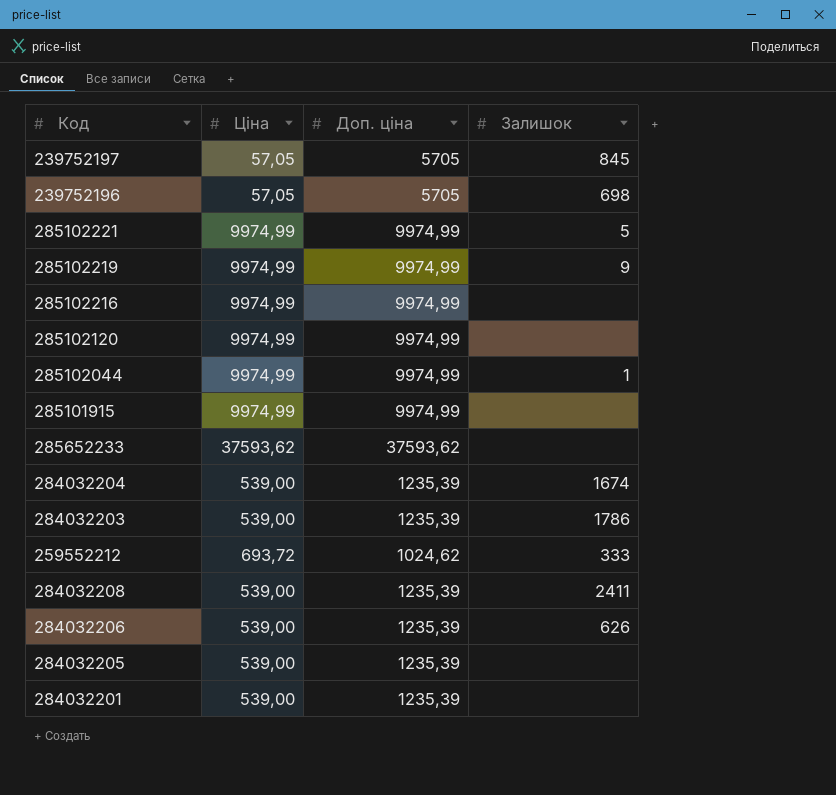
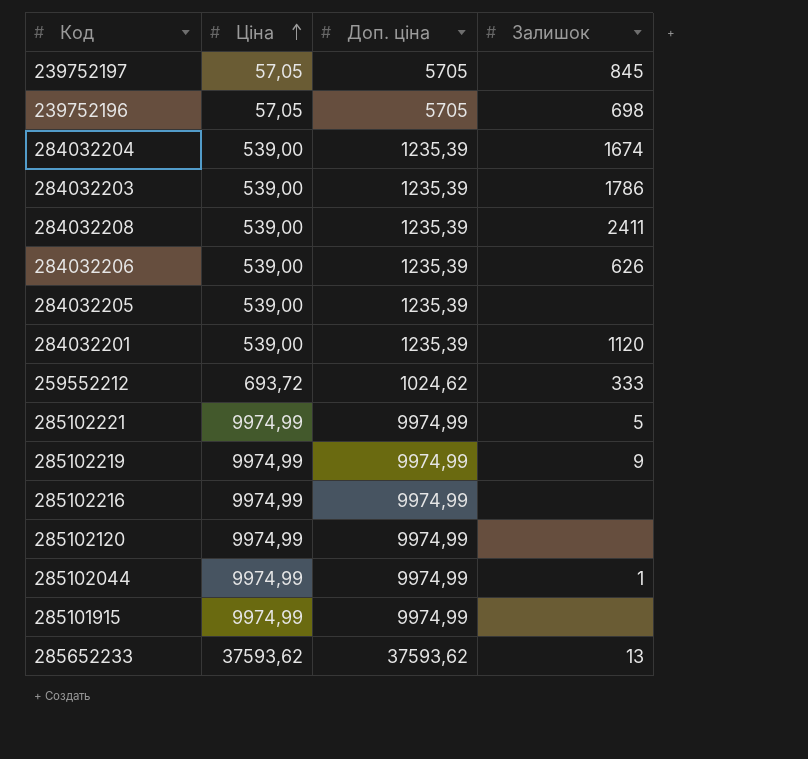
row order: none -> Ціна ascending
284032201 | Залишок: none -> 1120
285652233 | Залишок: none -> 13

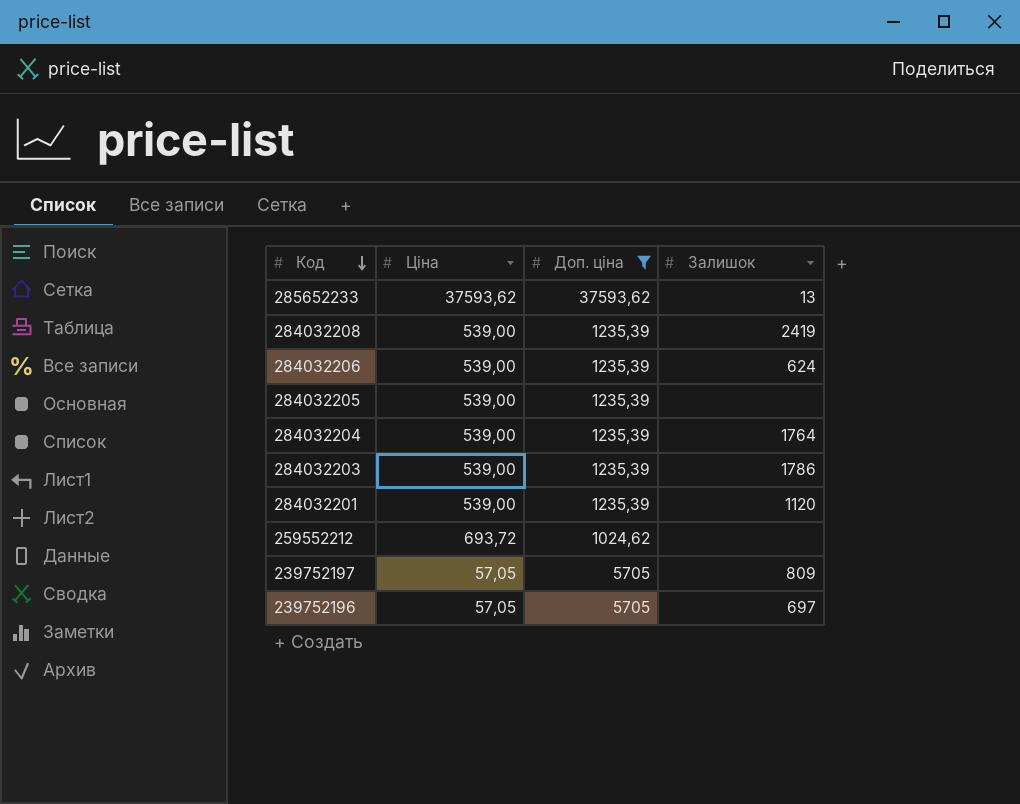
filter: none -> Доп. ціна != 9974,99
row order: Ціна ascending -> Код descending
284032208 | Залишок: 2411 -> 2419
284032206 | Залишок: 626 -> 624
284032204 | Залишок: 1674 -> 1764
259552212 | Залишок: 333 -> none
239752197 | Залишок: 845 -> 809
239752196 | Залишок: 698 -> 697

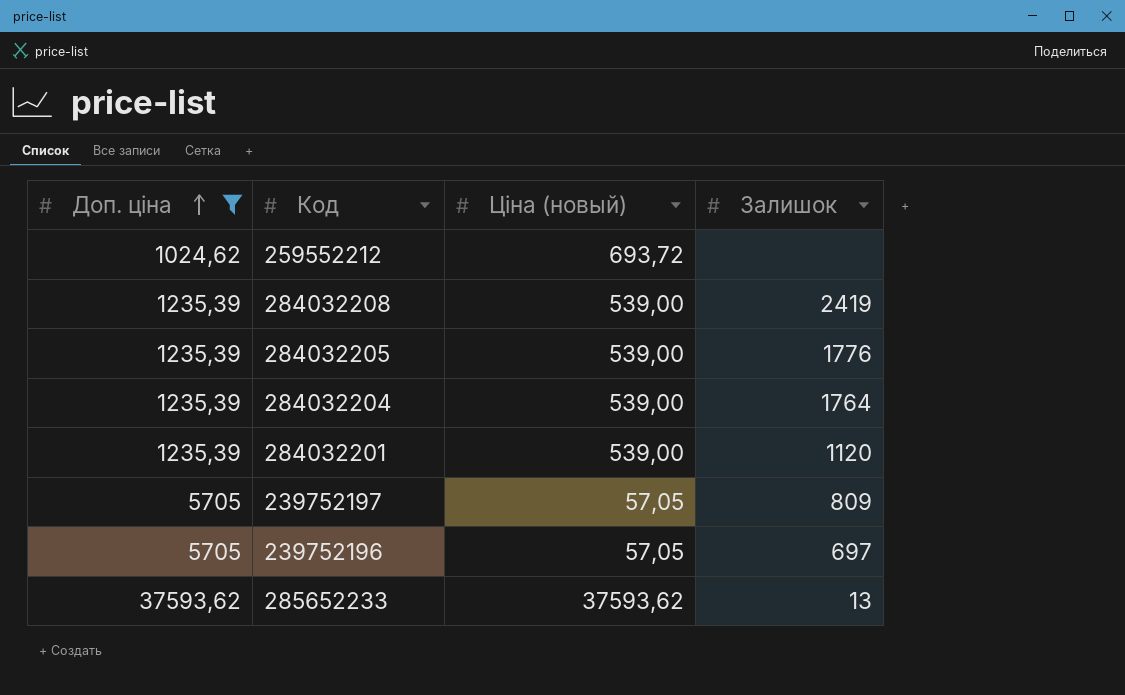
row order: Код descending -> Доп. ціна ascending
column Доп. ціна | position: 3 -> 1
column name: Ціна -> Ціна (новый)
row 284032206: 539,00 | 1235,39 | 624 -> none
row 284032203: 539,00 | 1235,39 | 1786 -> none
284032205 | Залишок: none -> 1776

